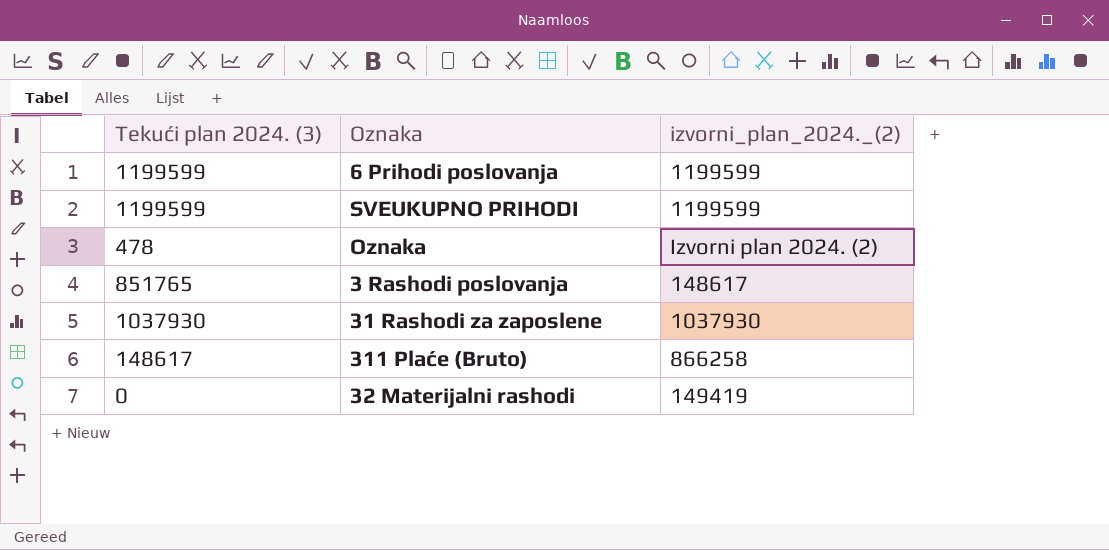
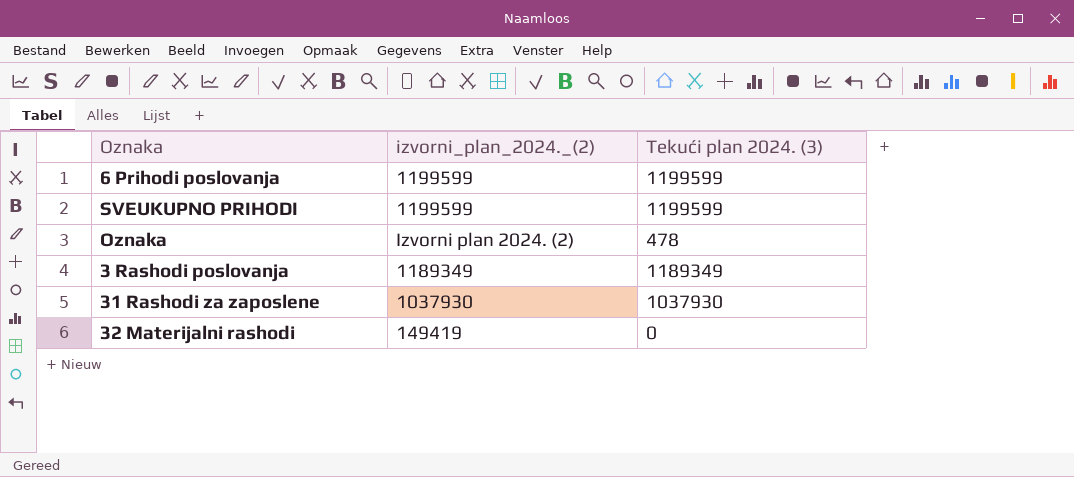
column Tekući plan 2024. (3) | position: 1 -> 3
row 311 Plaće (Bruto): 148617 | 866258 -> none
3 Rashodi poslovanja | izvorni_plan_2024._(2): 148617 -> 1189349
3 Rashodi poslovanja | Tekući plan 2024. (3): 851765 -> 1189349

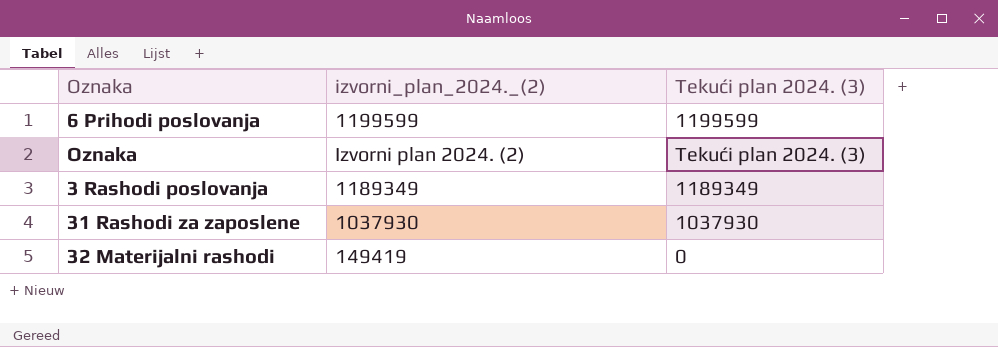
row SVEUKUPNO PRIHODI: 1199599 | 1199599 -> none
Oznaka | Tekući plan 2024. (3): 478 -> Tekući plan 2024. (3)

